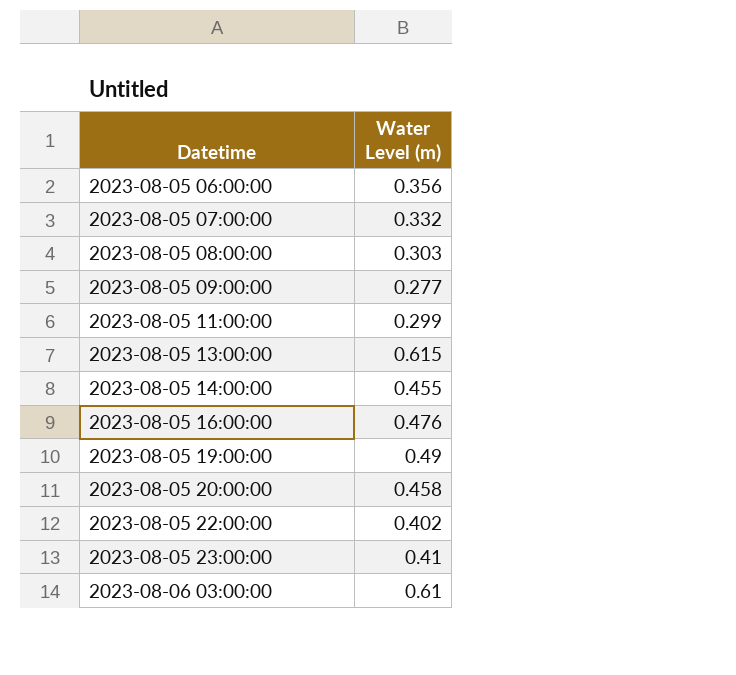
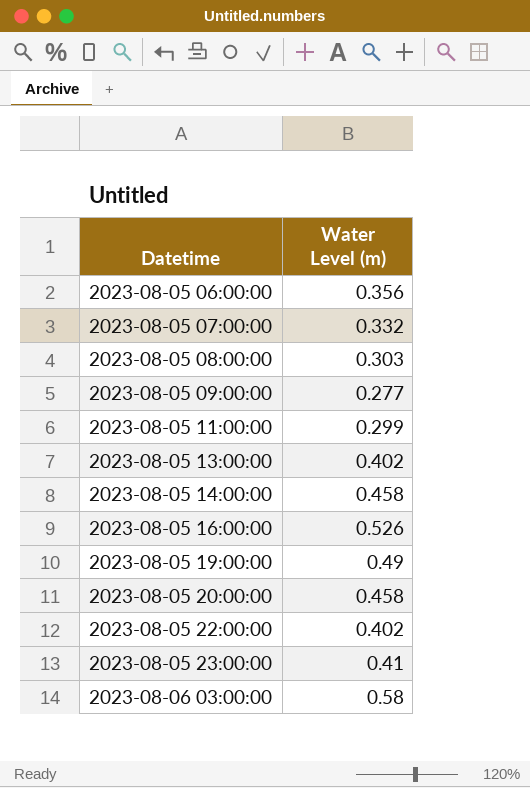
2023-08-05 13:00:00 | Water Level (m): 0.615 -> 0.402
2023-08-05 14:00:00 | Water Level (m): 0.455 -> 0.458
2023-08-05 16:00:00 | Water Level (m): 0.476 -> 0.526
2023-08-06 03:00:00 | Water Level (m): 0.61 -> 0.58

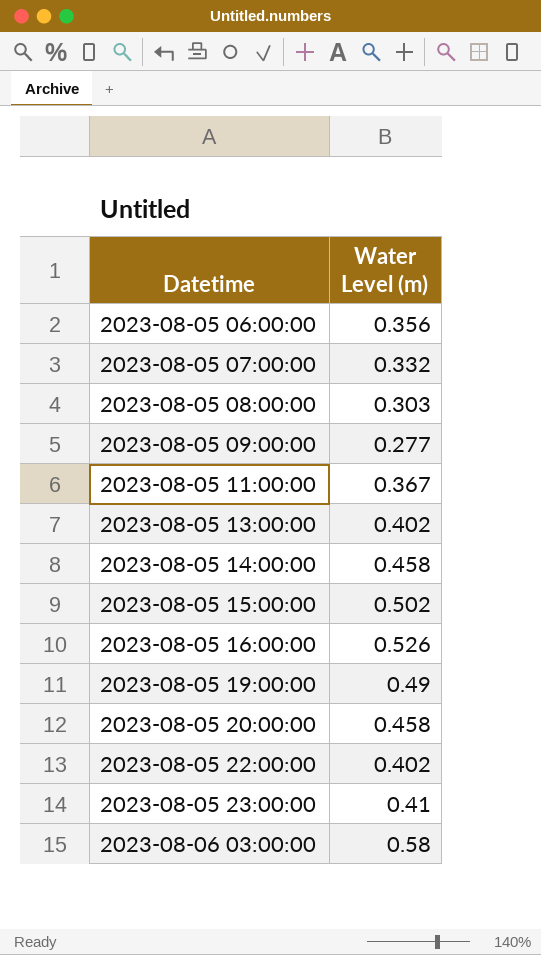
2023-08-05 11:00:00 | Water Level (m): 0.299 -> 0.367
row 2023-08-05 15:00:00: none -> 0.502

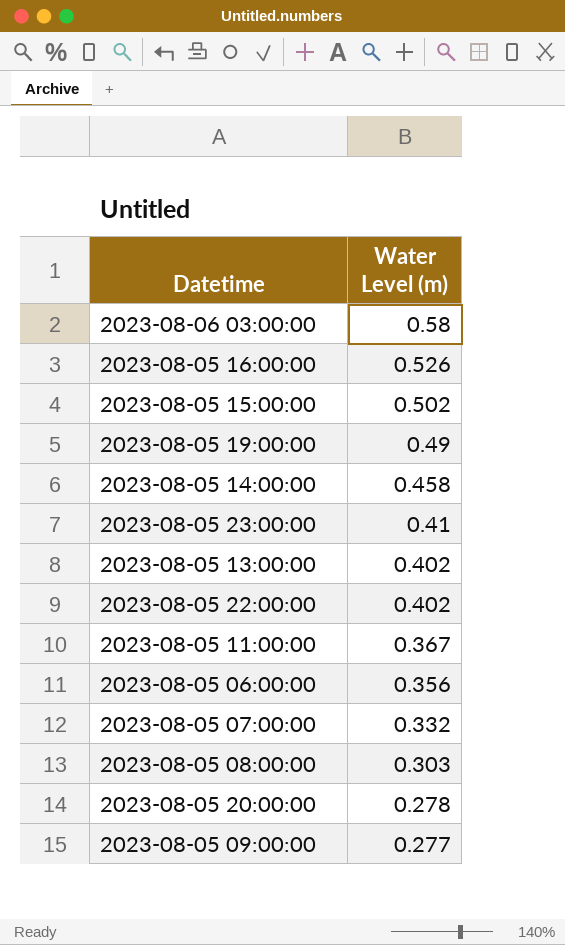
row order: Datetime ascending -> Water Level (m) descending
2023-08-05 20:00:00 | Water Level (m): 0.458 -> 0.278

